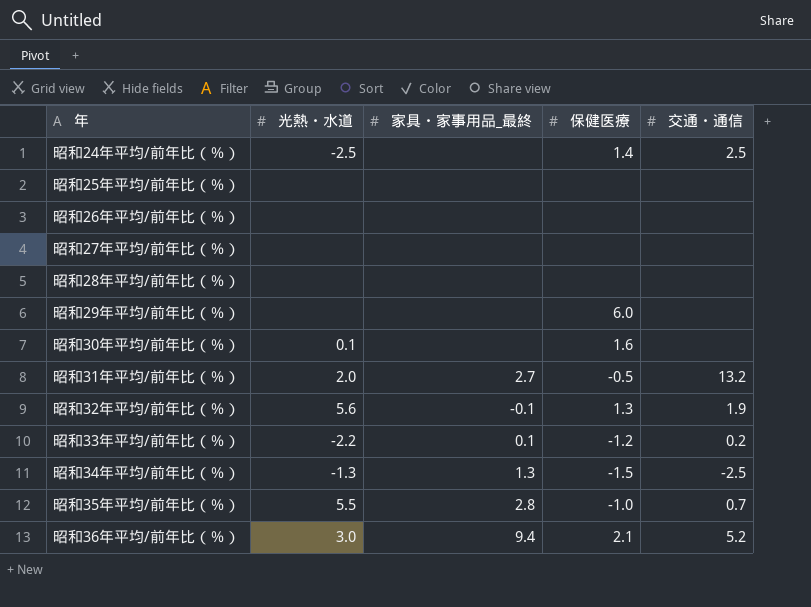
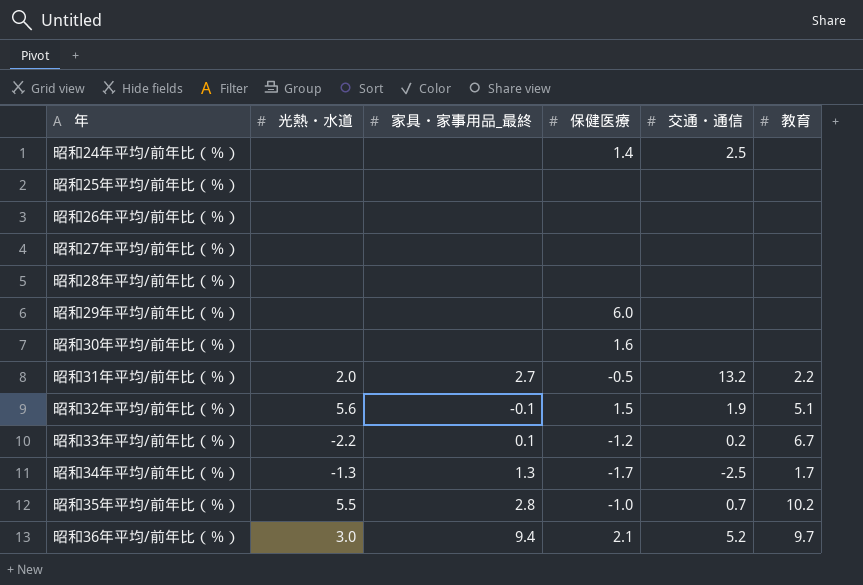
column 教育 | position: none -> 6
昭和24年平均/前年比（％） | 光熱・水道: -2.5 -> none
昭和30年平均/前年比（％） | 光熱・水道: 0.1 -> none
昭和32年平均/前年比（％） | 保健医療: 1.3 -> 1.5
昭和34年平均/前年比（％） | 保健医療: -1.5 -> -1.7

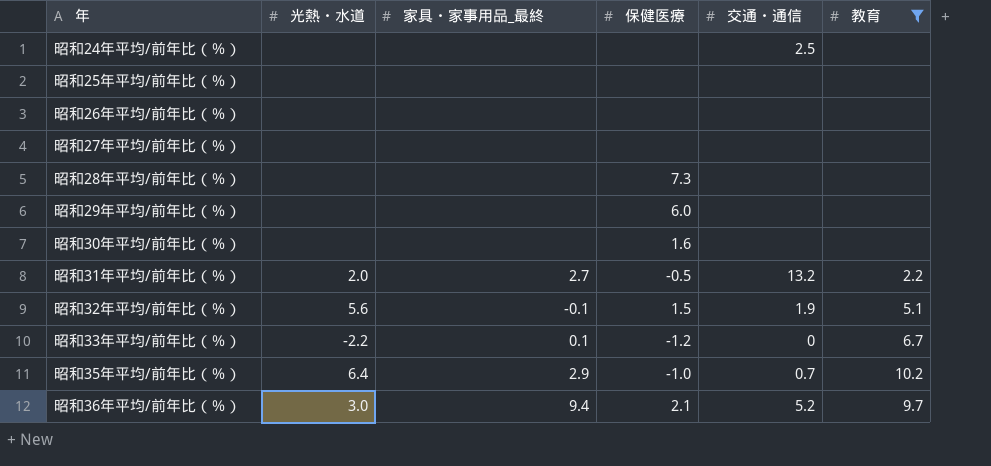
filter: none -> 教育 != 1.7
昭和24年平均/前年比（％） | 保健医療: 1.4 -> none
昭和28年平均/前年比（％） | 保健医療: none -> 7.3
昭和33年平均/前年比（％） | 交通・通信: 0.2 -> 0
昭和35年平均/前年比（％） | 光熱・水道: 5.5 -> 6.4
昭和35年平均/前年比（％） | 家具・家事用品_最終: 2.8 -> 2.9

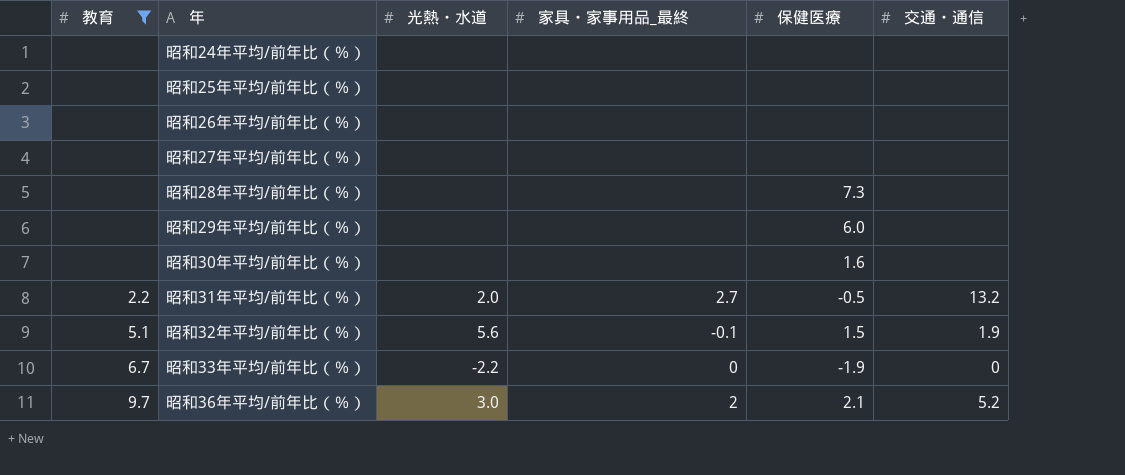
column 教育 | position: 6 -> 1
row 昭和35年平均/前年比（％）: 6.4 | 2.9 | -1.0 | 0.7 | 10.2 -> none
昭和24年平均/前年比（％） | 交通・通信: 2.5 -> none
昭和33年平均/前年比（％） | 家具・家事用品_最終: 0.1 -> 0
昭和33年平均/前年比（％） | 保健医療: -1.2 -> -1.9
昭和36年平均/前年比（％） | 家具・家事用品_最終: 9.4 -> 2

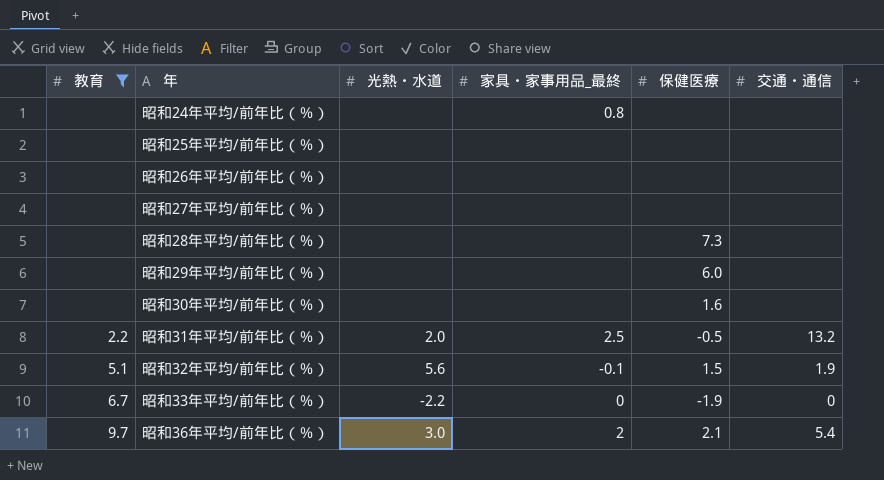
昭和24年平均/前年比（％） | 家具・家事用品_最終: none -> 0.8
昭和31年平均/前年比（％） | 家具・家事用品_最終: 2.7 -> 2.5
昭和36年平均/前年比（％） | 交通・通信: 5.2 -> 5.4

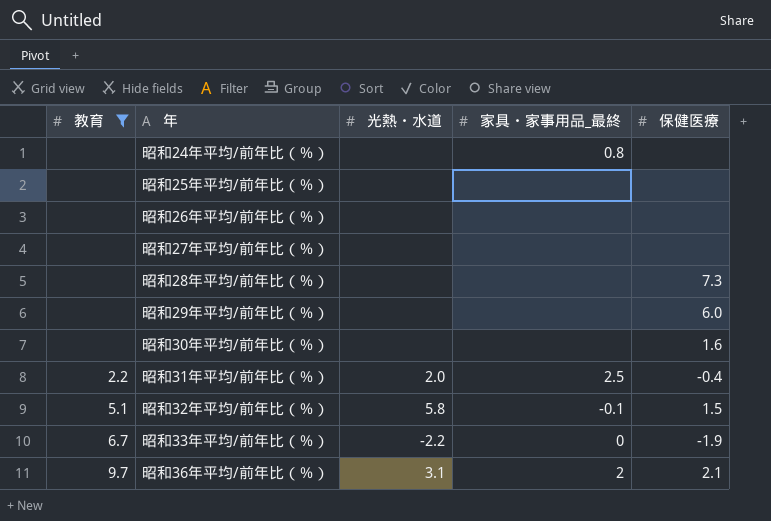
column 交通・通信 | position: 6 -> none
昭和31年平均/前年比（％） | 保健医療: -0.5 -> -0.4
昭和32年平均/前年比（％） | 光熱・水道: 5.6 -> 5.8
昭和36年平均/前年比（％） | 光熱・水道: 3.0 -> 3.1

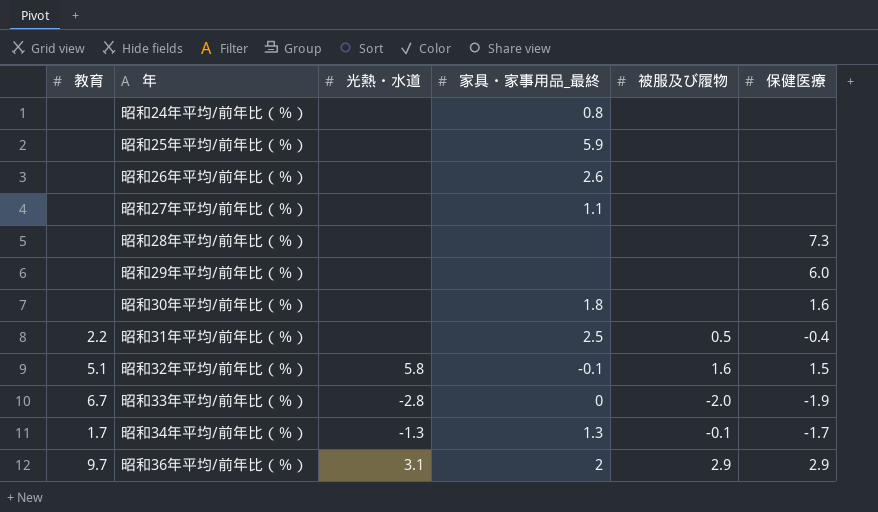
filter: 教育 != 1.7 -> none
column 被服及び履物 | position: none -> 5
昭和25年平均/前年比（％） | 家具・家事用品_最終: none -> 5.9
昭和26年平均/前年比（％） | 家具・家事用品_最終: none -> 2.6
昭和27年平均/前年比（％） | 家具・家事用品_最終: none -> 1.1
昭和30年平均/前年比（％） | 家具・家事用品_最終: none -> 1.8
昭和31年平均/前年比（％） | 光熱・水道: 2.0 -> none
昭和33年平均/前年比（％） | 光熱・水道: -2.2 -> -2.8
昭和36年平均/前年比（％） | 保健医療: 2.1 -> 2.9

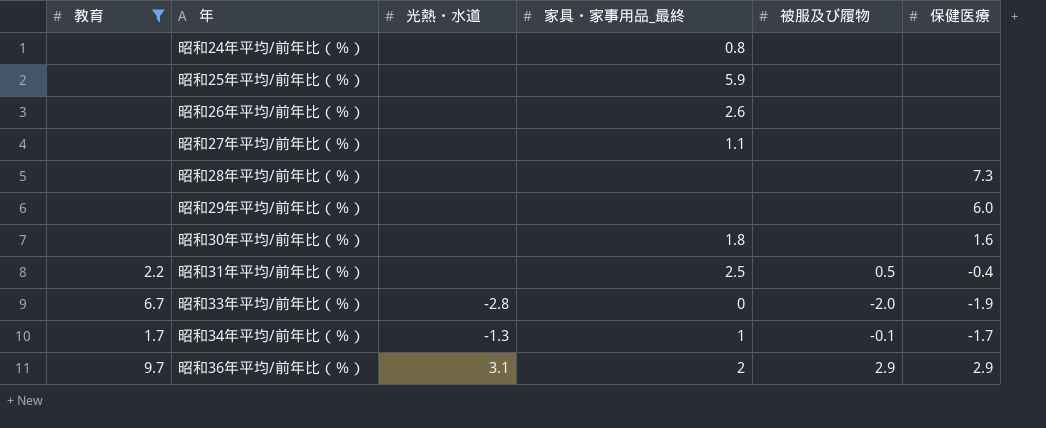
filter: none -> 教育 != 5.1
昭和34年平均/前年比（％） | 家具・家事用品_最終: 1.3 -> 1

